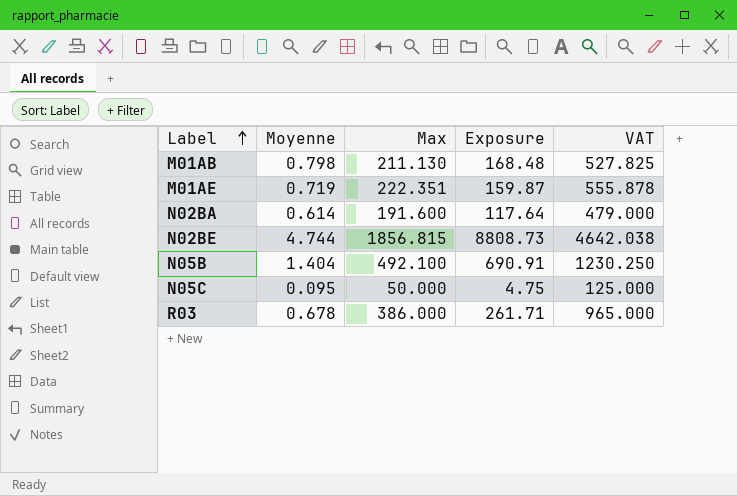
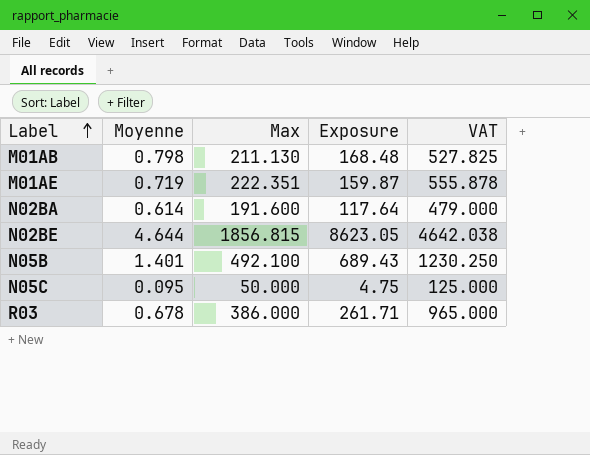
N02BE | Moyenne: 4.744 -> 4.644
N02BE | Exposure: 8808.73 -> 8623.05
N05B | Moyenne: 1.404 -> 1.401
N05B | Exposure: 690.91 -> 689.43

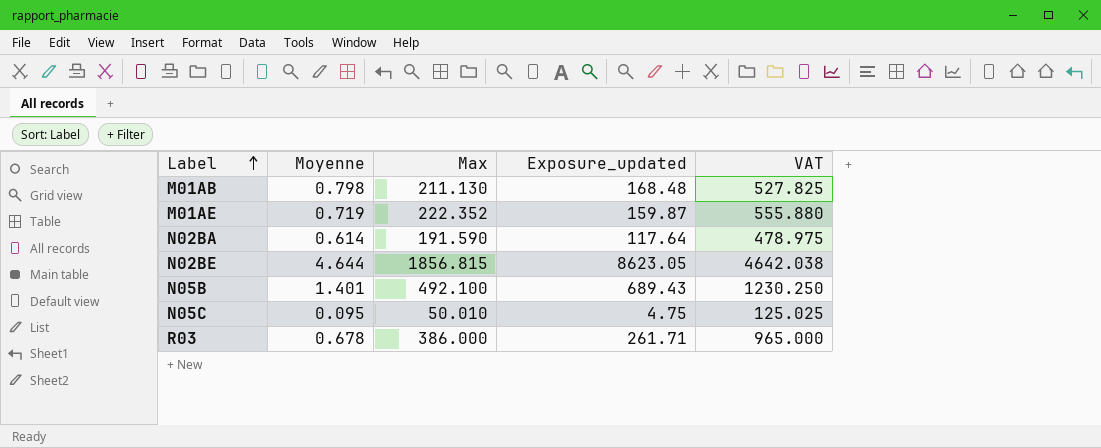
column name: Exposure -> Exposure_updated
M01AE | Max: 222.351 -> 222.352
M01AE | VAT: 555.878 -> 555.880
N02BA | Max: 191.600 -> 191.590
N02BA | VAT: 479.000 -> 478.975
N05C | Max: 50.000 -> 50.010
N05C | VAT: 125.000 -> 125.025

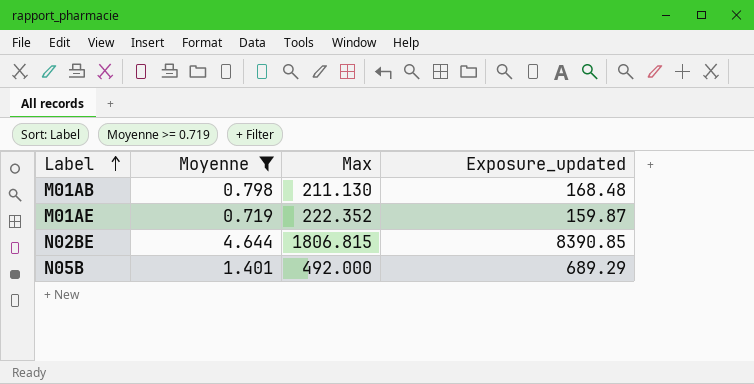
filter: none -> Moyenne >= 0.719
column VAT | formula: [Max] * 2.5 -> none
N02BE | Max: 1856.815 -> 1806.815
N02BE | Exposure_updated: 8623.05 -> 8390.85
N05B | Max: 492.100 -> 492.000
N05B | Exposure_updated: 689.43 -> 689.29

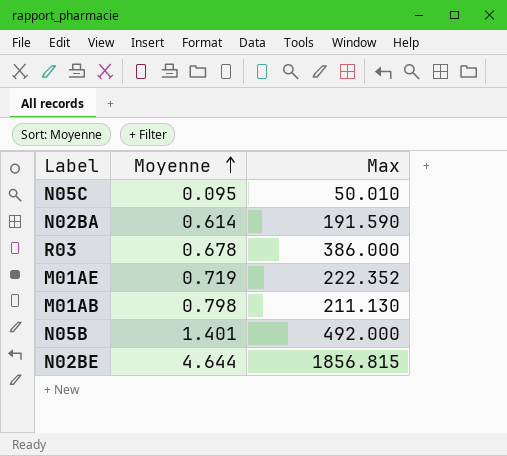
filter: Moyenne >= 0.719 -> none
row order: Label ascending -> Moyenne ascending
column Exposure_updated | formula: [Moyenne] * [Max] -> none
N02BE | Max: 1806.815 -> 1856.815

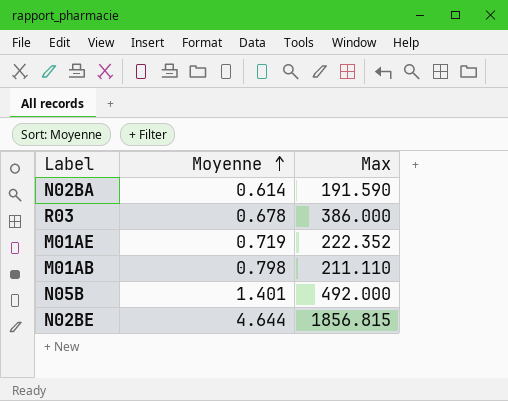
row N05C: 0.095 | 50.010 -> none
M01AB | Max: 211.130 -> 211.110

